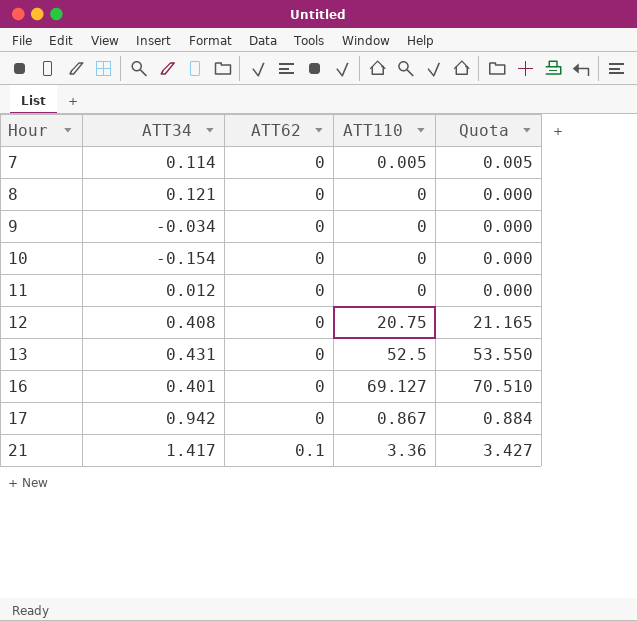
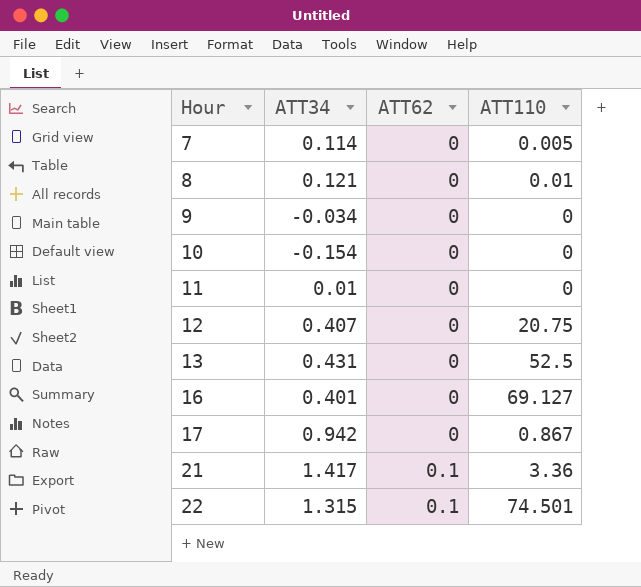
column Quota | formula: [ATT110] * 1.02 -> none
8 | ATT110: 0 -> 0.01
11 | ATT34: 0.012 -> 0.01
12 | ATT34: 0.408 -> 0.407
row 22: none -> 1.315 | 0.1 | 74.501

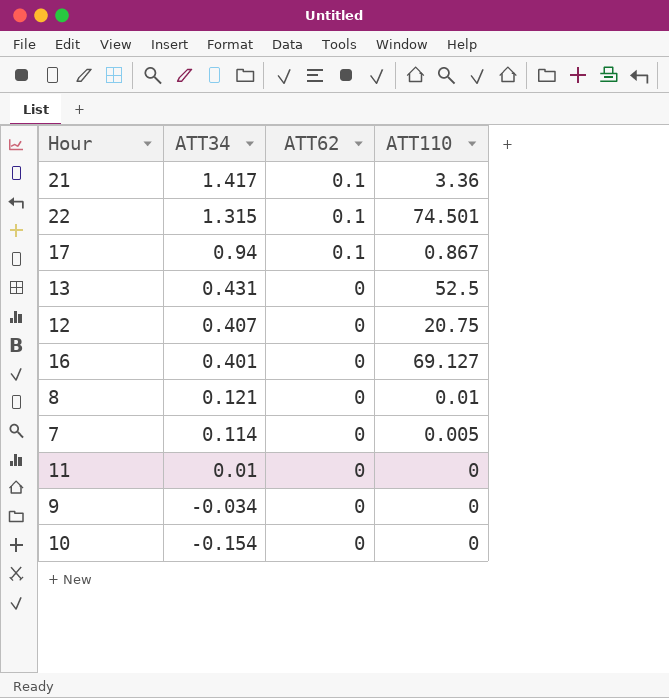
row order: Hour ascending -> ATT34 descending
17 | ATT34: 0.942 -> 0.94
17 | ATT62: 0 -> 0.1

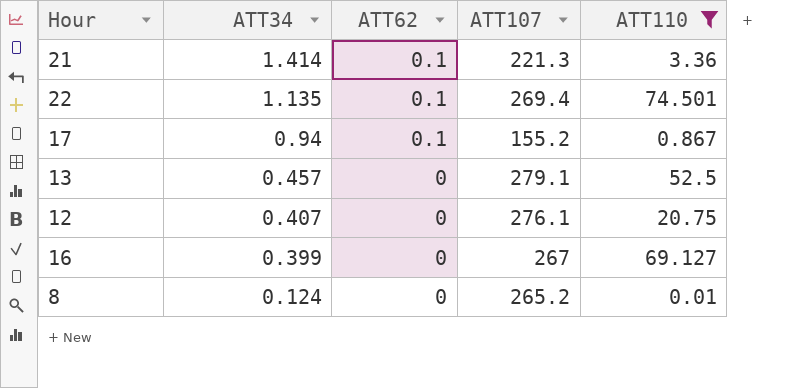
filter: none -> ATT110 >= 0.01
column ATT107 | position: none -> 4
21 | ATT34: 1.417 -> 1.414
22 | ATT34: 1.315 -> 1.135
13 | ATT34: 0.431 -> 0.457
16 | ATT34: 0.401 -> 0.399
8 | ATT34: 0.121 -> 0.124

